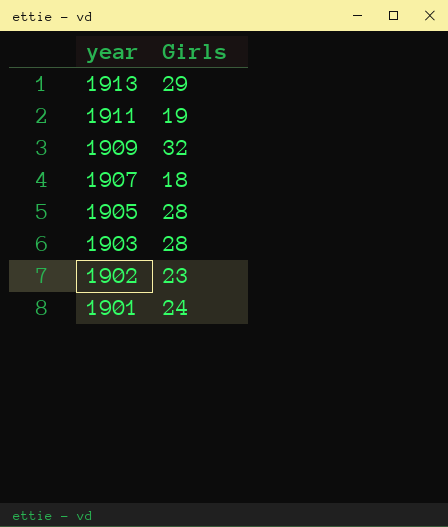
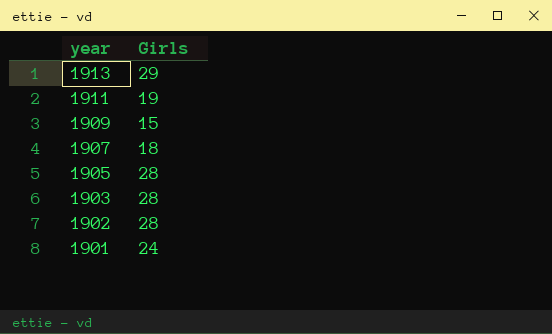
1909 | Girls: 32 -> 15
1902 | Girls: 23 -> 28

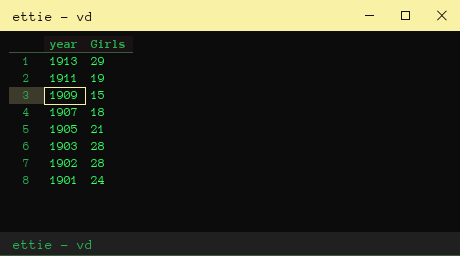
1905 | Girls: 28 -> 21

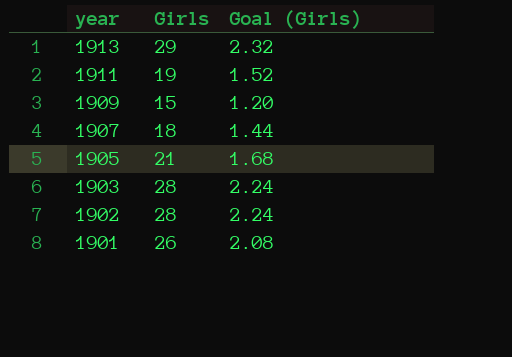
column Goal (Girls) | formula: none -> [Girls] * 0.08
1901 | Girls: 24 -> 26

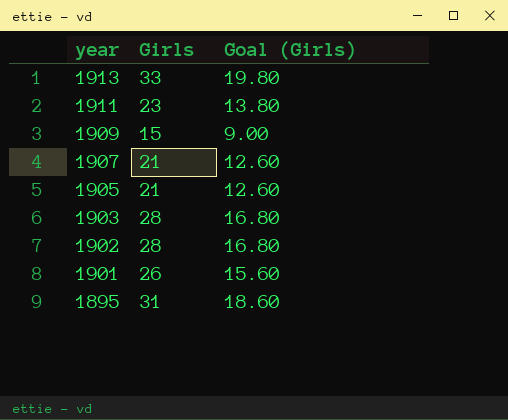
column Goal (Girls) | formula: [Girls] * 0.08 -> [Girls] * 0.6
1913 | Girls: 29 -> 33
1911 | Girls: 19 -> 23
1907 | Girls: 18 -> 21
row 1895: none -> 31 | 18.60

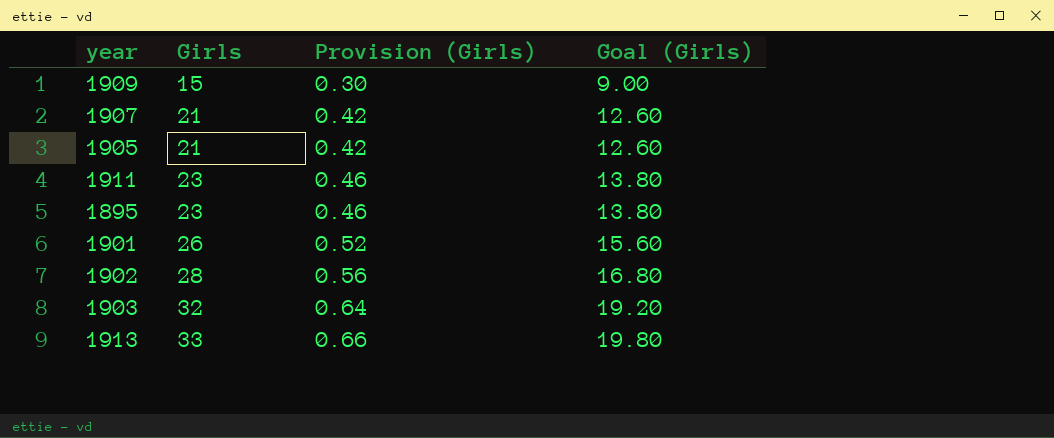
row order: year descending -> Girls ascending
column Provision (Girls) | formula: none -> [Girls] * 0.02
1895 | Girls: 31 -> 23
1895 | Goal (Girls): 18.60 -> 13.80
1903 | Girls: 28 -> 32
1903 | Goal (Girls): 16.80 -> 19.20

